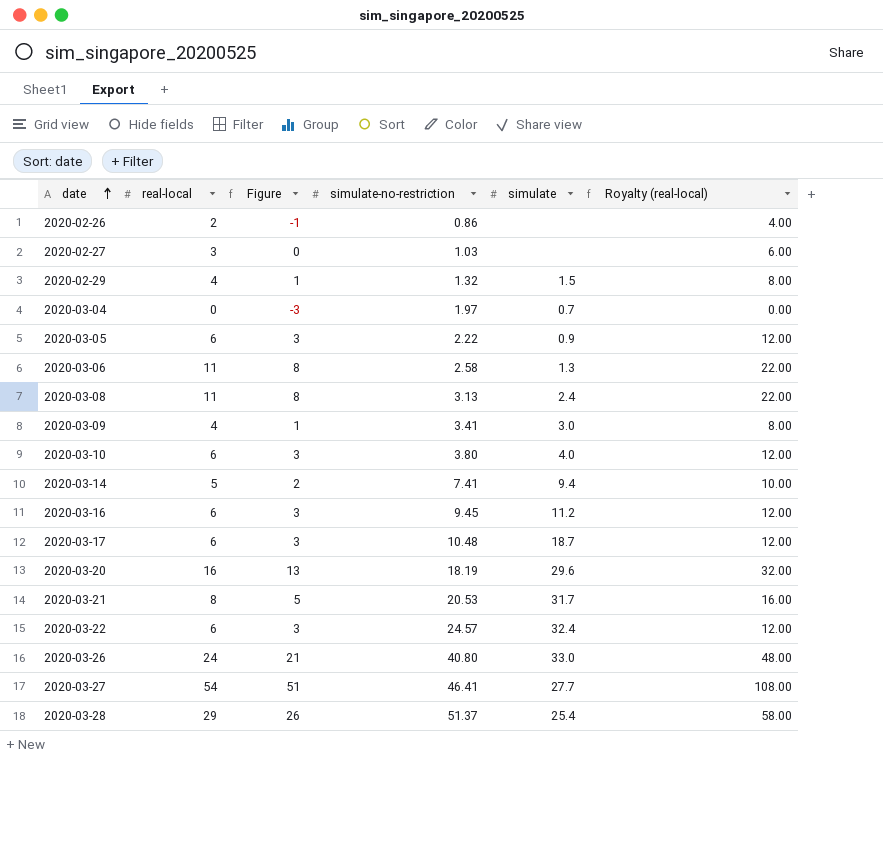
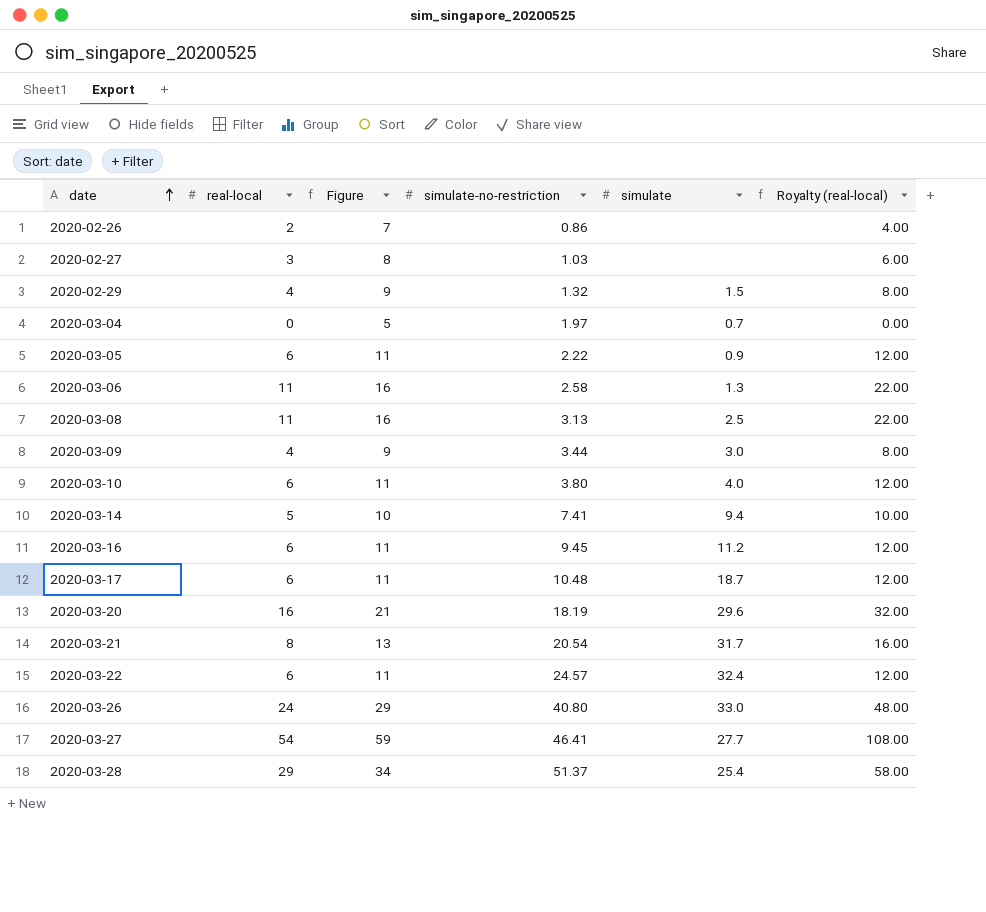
column Figure | formula: [real-local] - 3 -> [real-local] + 5
2020-03-08 | simulate: 2.4 -> 2.5
2020-03-09 | simulate-no-restriction: 3.41 -> 3.44
2020-03-21 | simulate-no-restriction: 20.53 -> 20.54

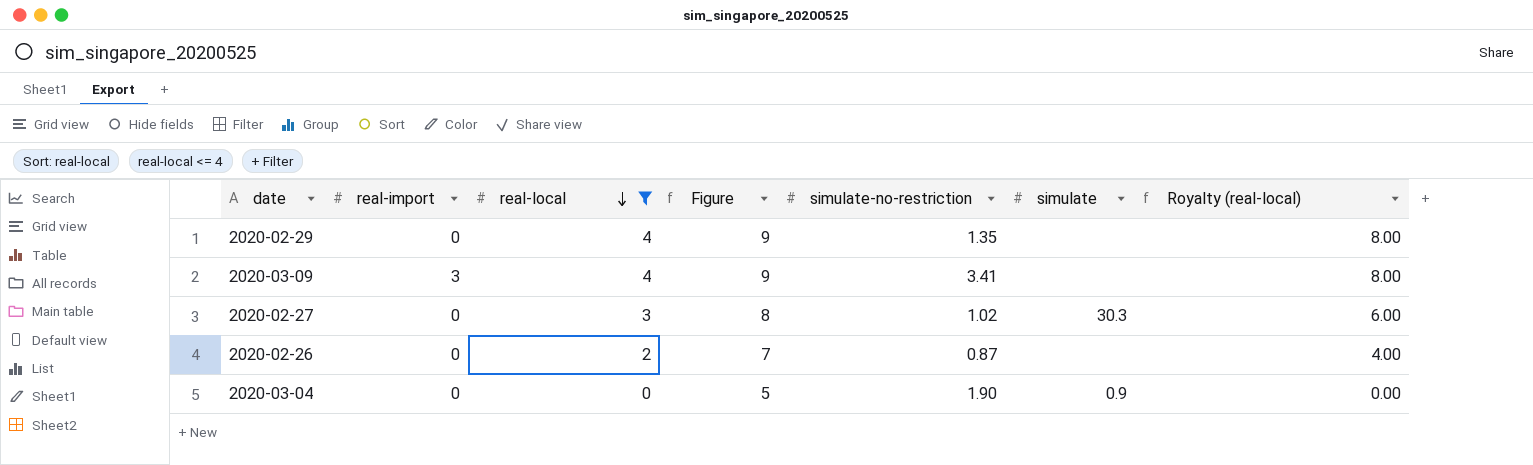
filter: none -> real-local <= 4
row order: date ascending -> real-local descending
column real-import | position: none -> 2
2020-02-29 | simulate-no-restriction: 1.32 -> 1.35
2020-02-29 | simulate: 1.5 -> none
2020-03-09 | simulate-no-restriction: 3.44 -> 3.41
2020-03-09 | simulate: 3.0 -> none
2020-02-27 | simulate-no-restriction: 1.03 -> 1.02
2020-02-27 | simulate: none -> 30.3
2020-02-26 | simulate-no-restriction: 0.86 -> 0.87
2020-03-04 | simulate-no-restriction: 1.97 -> 1.90
2020-03-04 | simulate: 0.7 -> 0.9

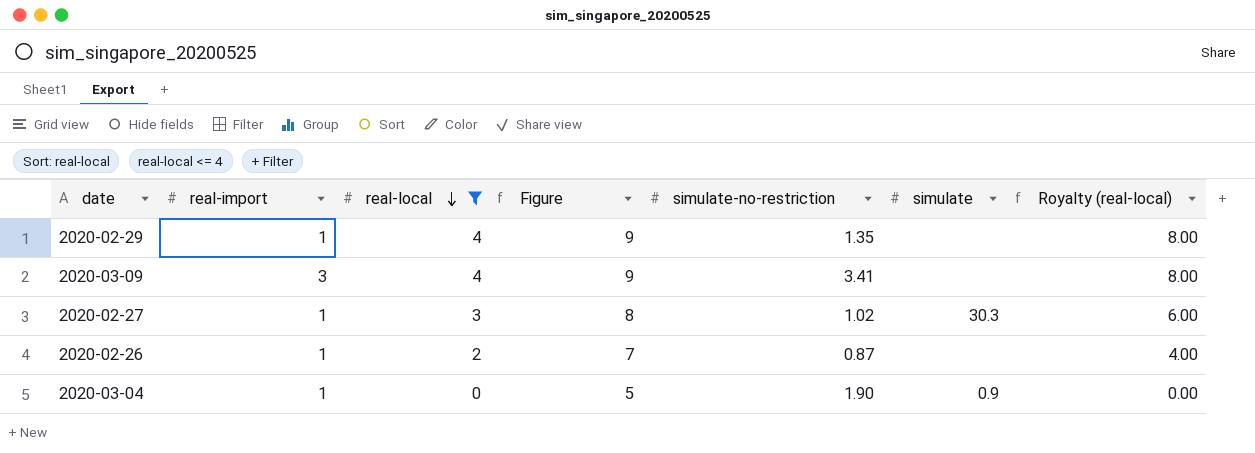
2020-02-29 | real-import: 0 -> 1
2020-02-27 | real-import: 0 -> 1
2020-02-26 | real-import: 0 -> 1
2020-03-04 | real-import: 0 -> 1

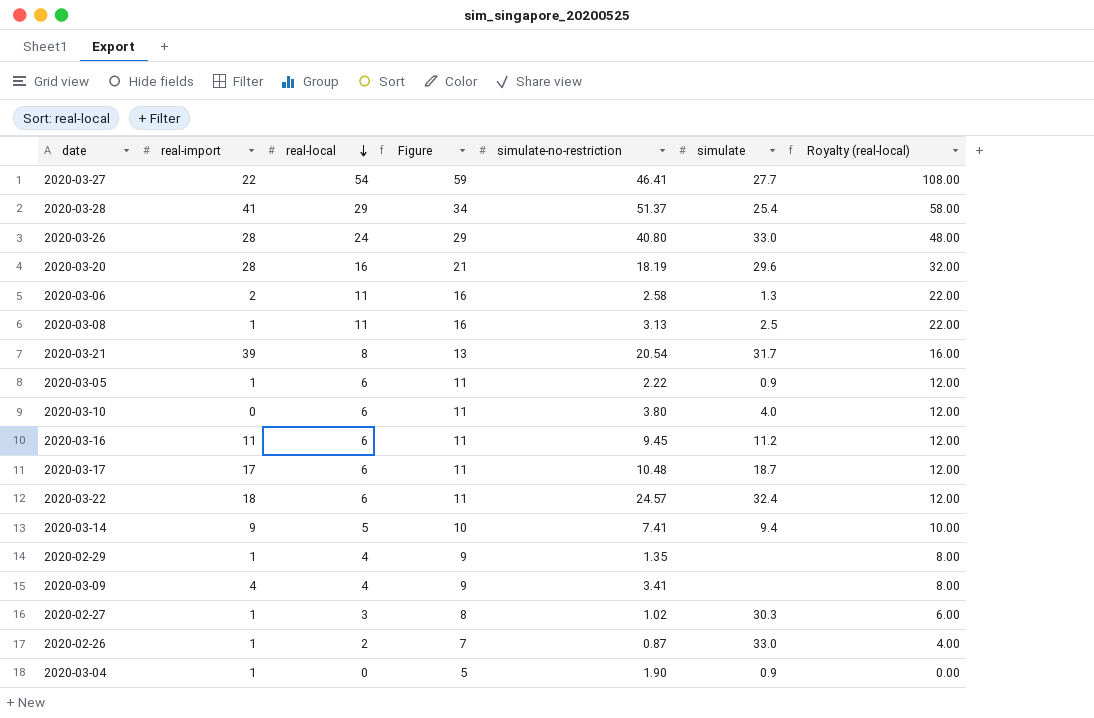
filter: real-local <= 4 -> none
2020-03-09 | real-import: 3 -> 4
2020-02-26 | simulate: none -> 33.0

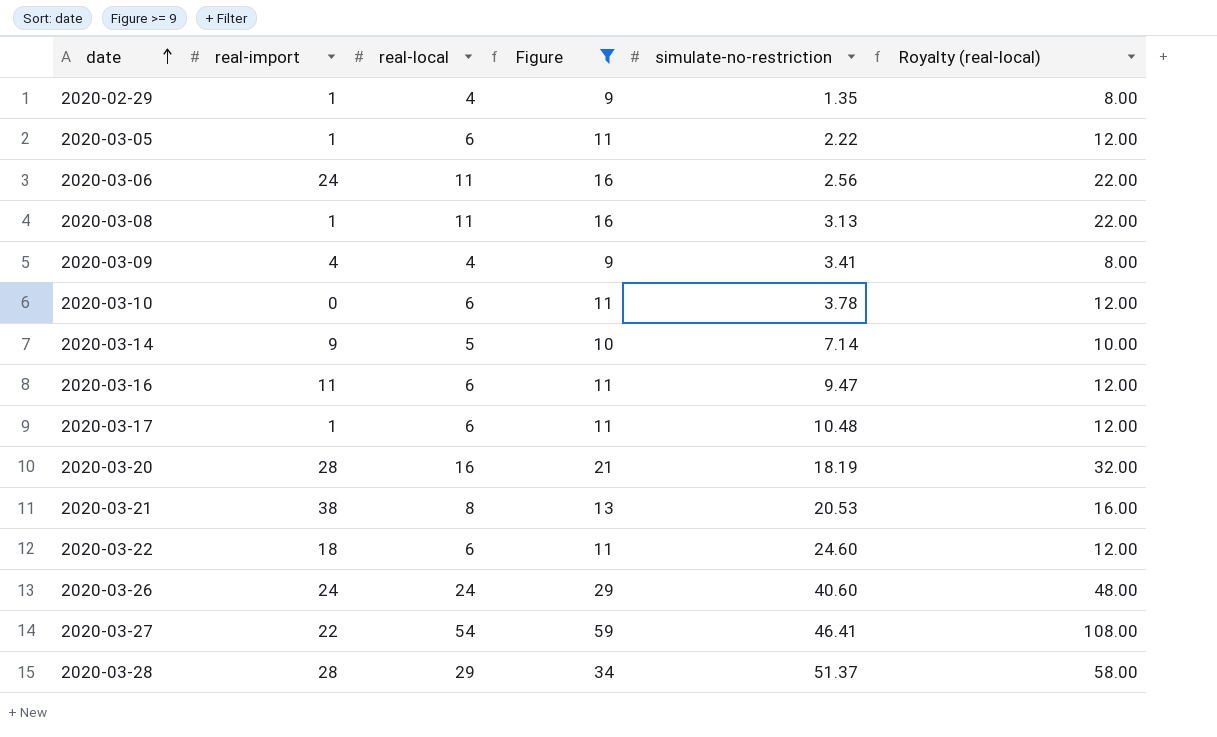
filter: none -> Figure >= 9
row order: real-local descending -> date ascending
column simulate | position: 6 -> none
2020-03-06 | real-import: 2 -> 24
2020-03-06 | simulate-no-restriction: 2.58 -> 2.56
2020-03-10 | simulate-no-restriction: 3.80 -> 3.78
2020-03-14 | simulate-no-restriction: 7.41 -> 7.14
2020-03-16 | simulate-no-restriction: 9.45 -> 9.47
2020-03-17 | real-import: 17 -> 1
2020-03-21 | real-import: 39 -> 38
2020-03-21 | simulate-no-restriction: 20.54 -> 20.53
2020-03-22 | simulate-no-restriction: 24.57 -> 24.60
2020-03-26 | real-import: 28 -> 24
2020-03-26 | simulate-no-restriction: 40.80 -> 40.60
2020-03-28 | real-import: 41 -> 28

